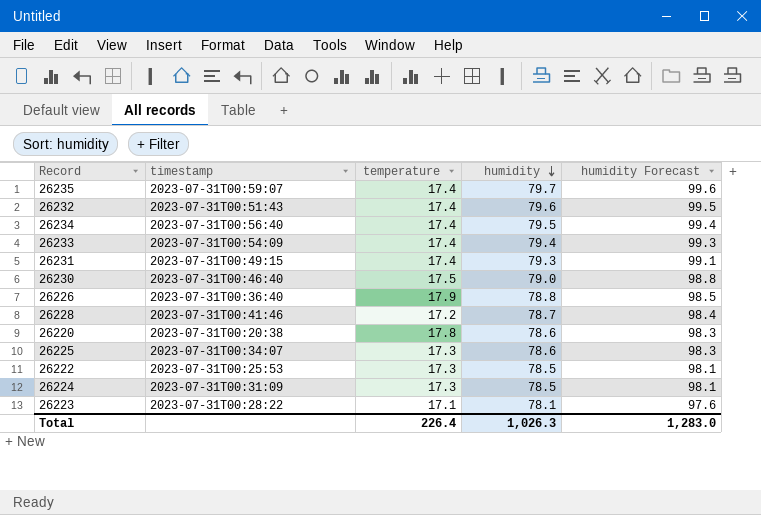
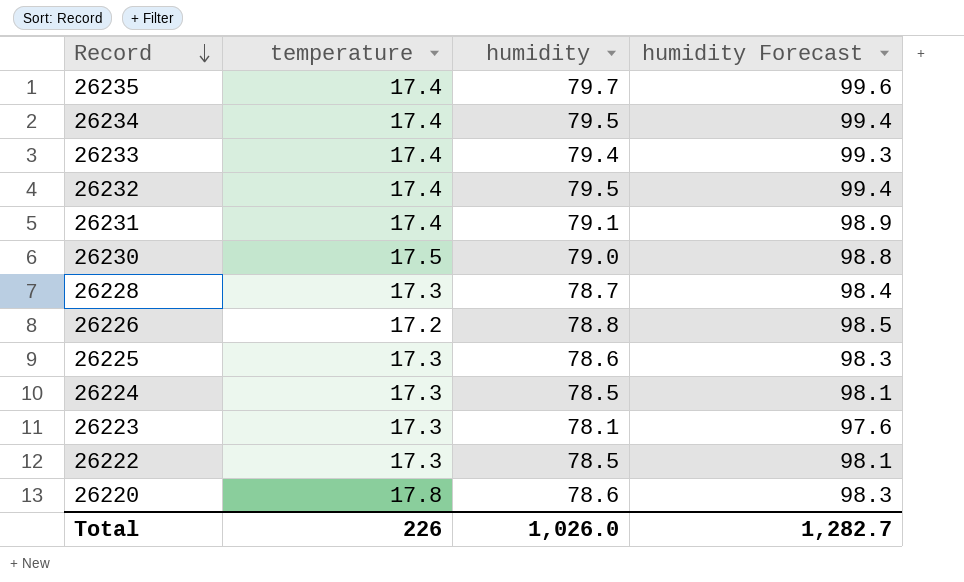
row order: humidity descending -> Record descending
column timestamp | position: 2 -> none
26232 | humidity: 79.6 -> 79.5
26232 | humidity Forecast: 99.5 -> 99.4
26231 | humidity: 79.3 -> 79.1
26231 | humidity Forecast: 99.1 -> 98.9
26228 | temperature: 17.2 -> 17.3
26226 | temperature: 17.9 -> 17.2
26223 | temperature: 17.1 -> 17.3
Total | temperature: 226.4 -> 226
Total | humidity: 1,026.3 -> 1,026.0
Total | humidity Forecast: 1,283.0 -> 1,282.7

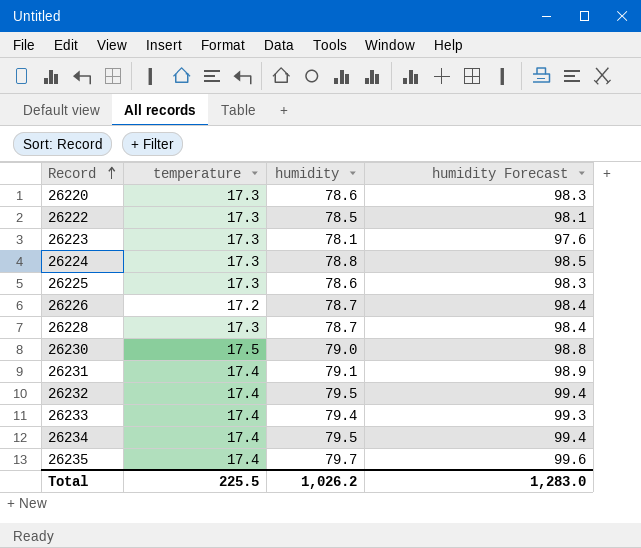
row order: Record descending -> Record ascending
26220 | temperature: 17.8 -> 17.3
26224 | humidity: 78.5 -> 78.8
26224 | humidity Forecast: 98.1 -> 98.5
26226 | humidity: 78.8 -> 78.7
26226 | humidity Forecast: 98.5 -> 98.4
Total | temperature: 226 -> 225.5
Total | humidity: 1,026.0 -> 1,026.2
Total | humidity Forecast: 1,282.7 -> 1,283.0

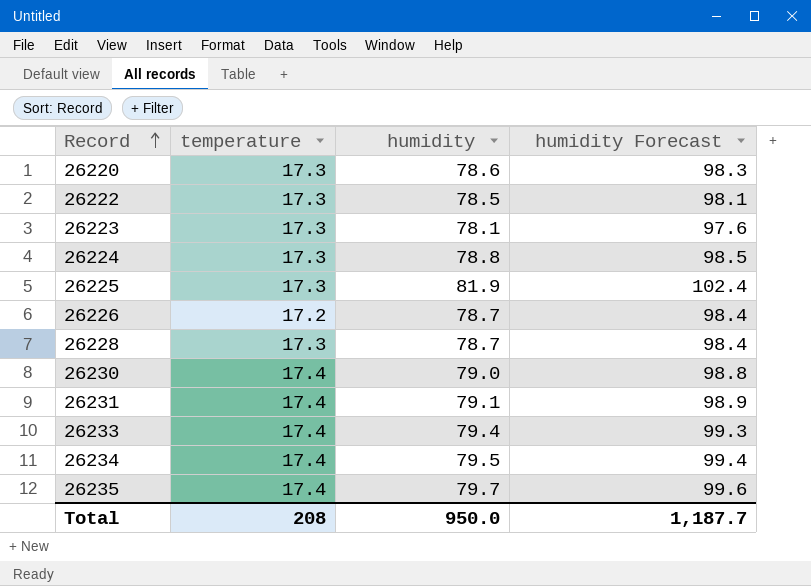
row 26232: 17.4 | 79.5 | 99.4 -> none
26225 | humidity: 78.6 -> 81.9
26225 | humidity Forecast: 98.3 -> 102.4
26230 | temperature: 17.5 -> 17.4
Total | temperature: 225.5 -> 208
Total | humidity: 1,026.2 -> 950.0
Total | humidity Forecast: 1,283.0 -> 1,187.7

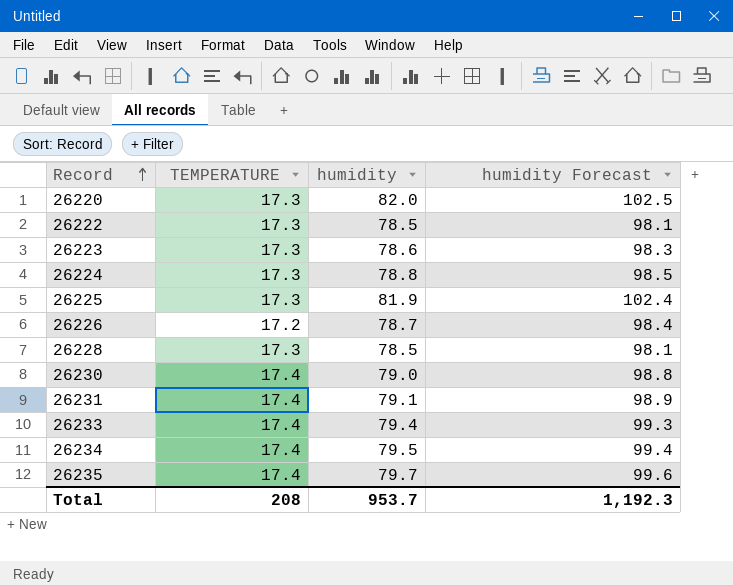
column name: temperature -> TEMPERATURE
26220 | humidity: 78.6 -> 82.0
26220 | humidity Forecast: 98.3 -> 102.5
26223 | humidity: 78.1 -> 78.6
26223 | humidity Forecast: 97.6 -> 98.3
26228 | humidity: 78.7 -> 78.5
26228 | humidity Forecast: 98.4 -> 98.1
Total | humidity: 950.0 -> 953.7
Total | humidity Forecast: 1,187.7 -> 1,192.3

